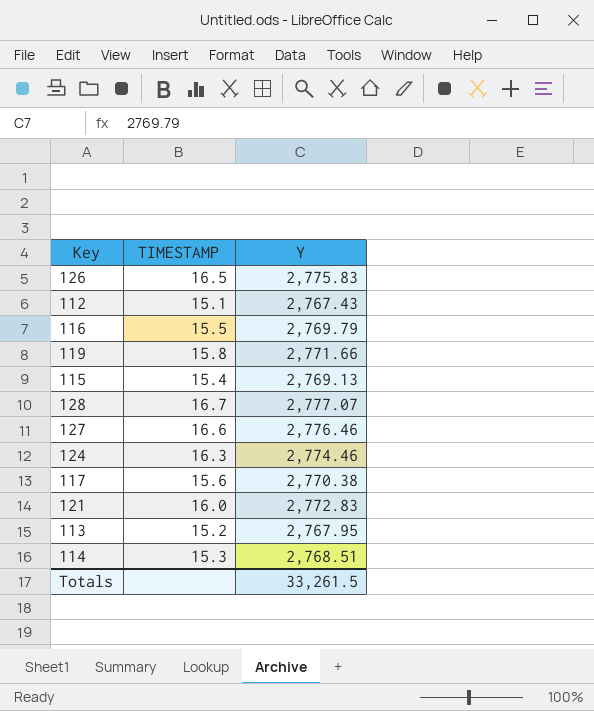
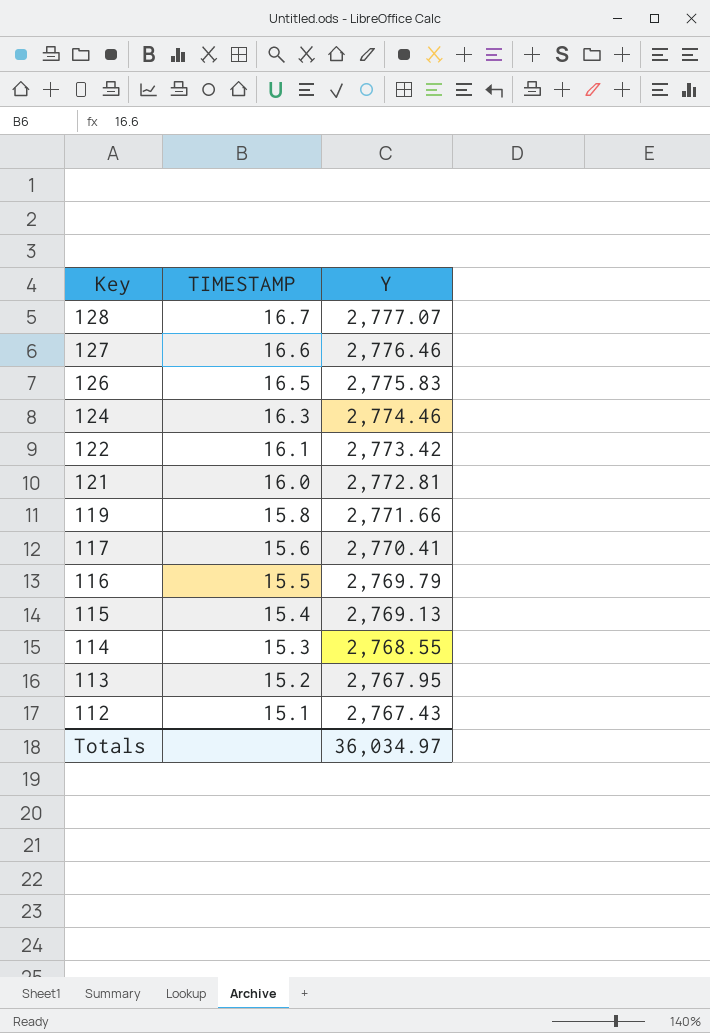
row order: none -> Key descending
row 122: none -> 16.1 | 2,773.42
121 | Y: 2,772.83 -> 2,772.81
117 | Y: 2,770.38 -> 2,770.41
114 | Y: 2,768.51 -> 2,768.55
Totals | Y: 33,261.5 -> 36,034.97

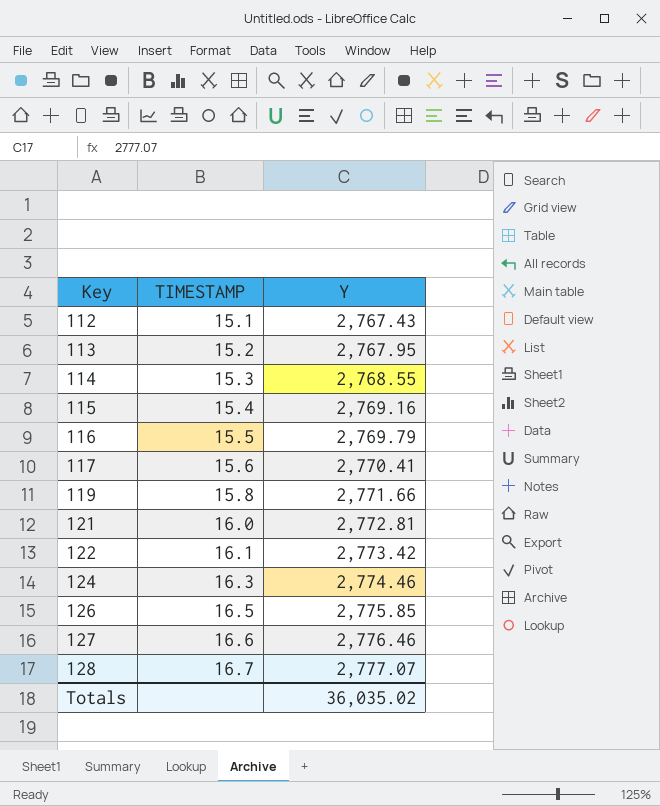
row order: Key descending -> Key ascending
115 | Y: 2,769.13 -> 2,769.16
126 | Y: 2,775.83 -> 2,775.85
Totals | Y: 36,034.97 -> 36,035.02

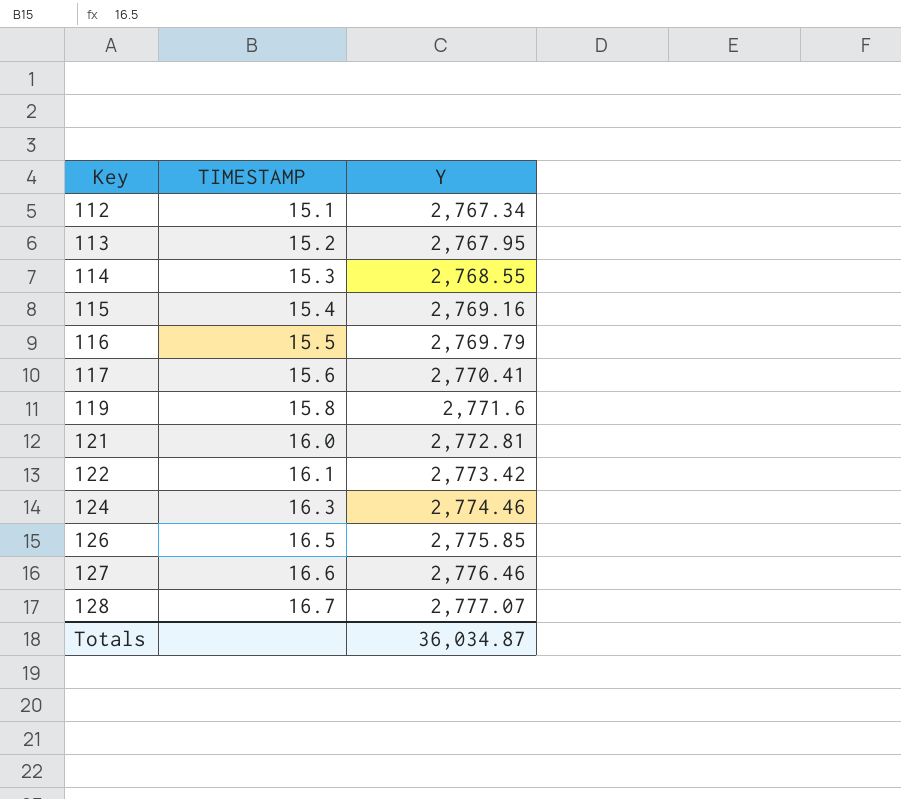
112 | Y: 2,767.43 -> 2,767.34
119 | Y: 2,771.66 -> 2,771.6
Totals | Y: 36,035.02 -> 36,034.87

